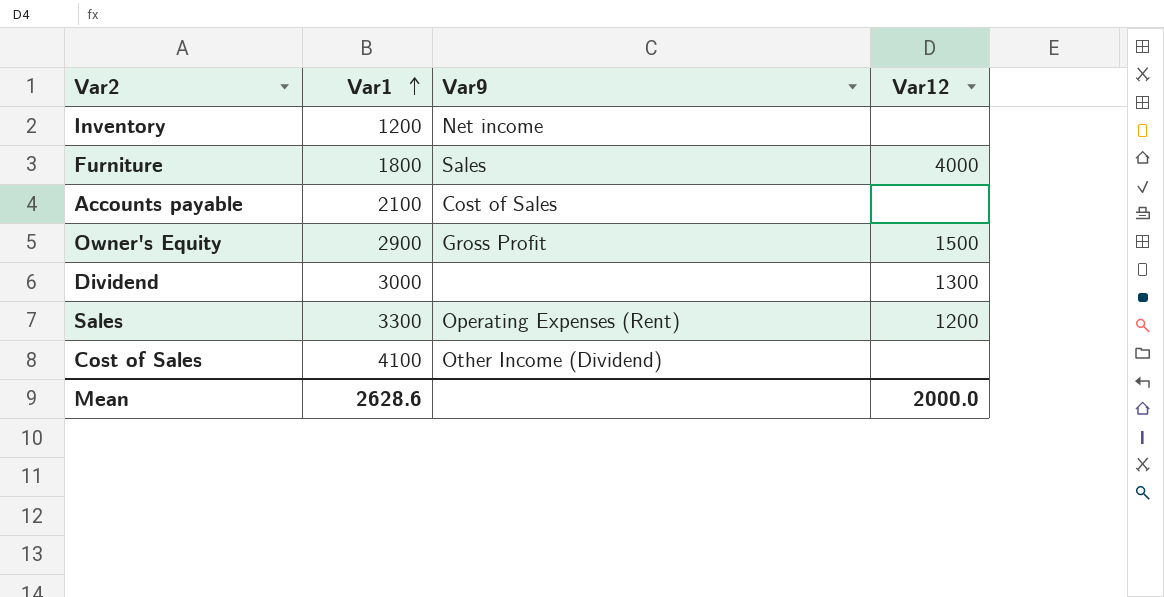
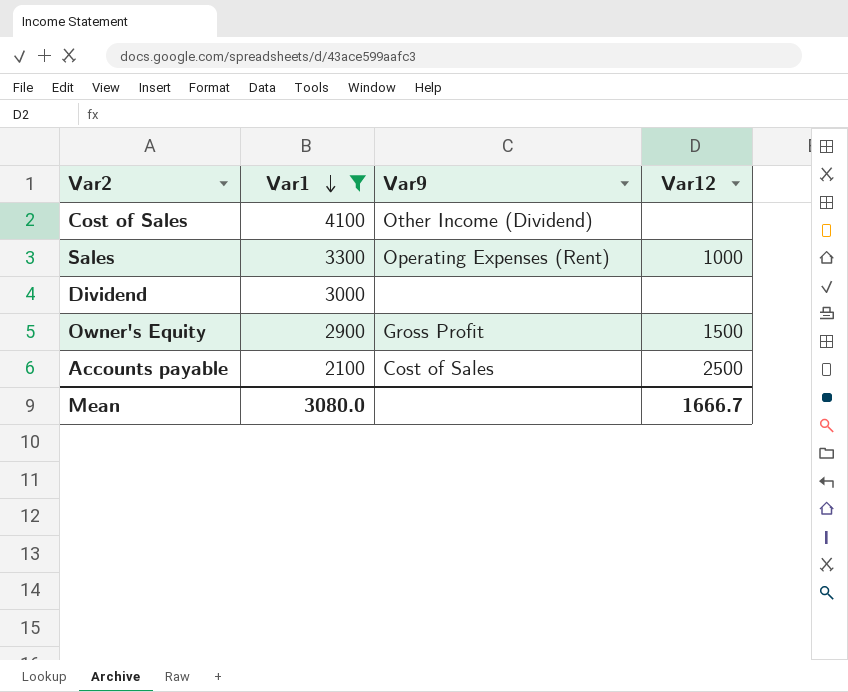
filter: none -> Var1 >= 2100
row order: Var1 ascending -> Var1 descending
Sales | Var12: 1200 -> 1000
Dividend | Var12: 1300 -> none
Accounts payable | Var12: none -> 2500
Mean | Var1: 2628.6 -> 3080.0
Mean | Var12: 2000.0 -> 1666.7

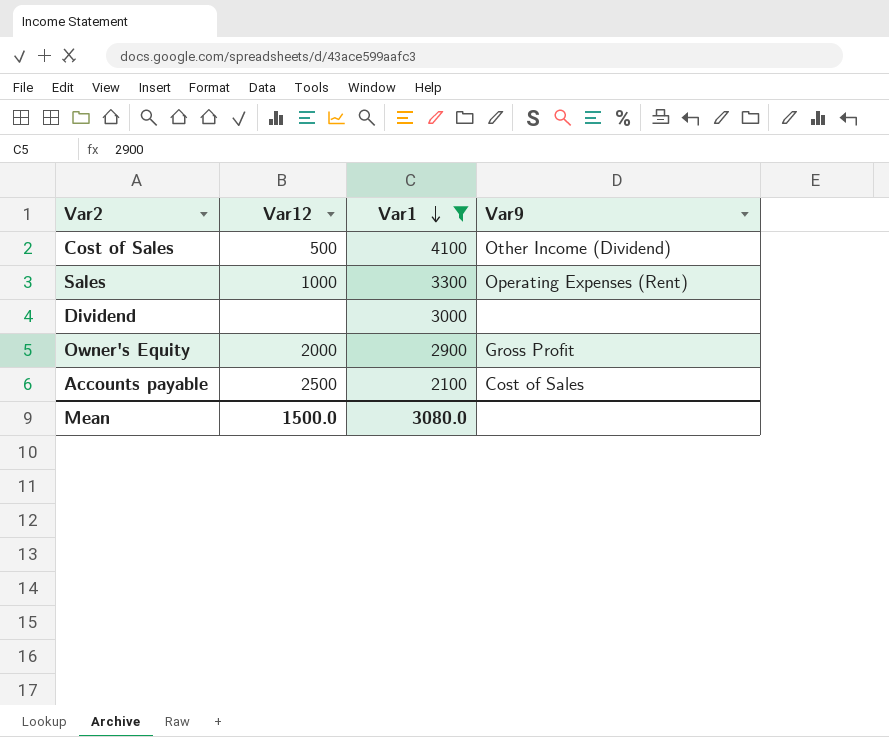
column Var12 | position: 4 -> 2
Cost of Sales | Var12: none -> 500
Owner's Equity | Var12: 1500 -> 2000
Mean | Var12: 1666.7 -> 1500.0

